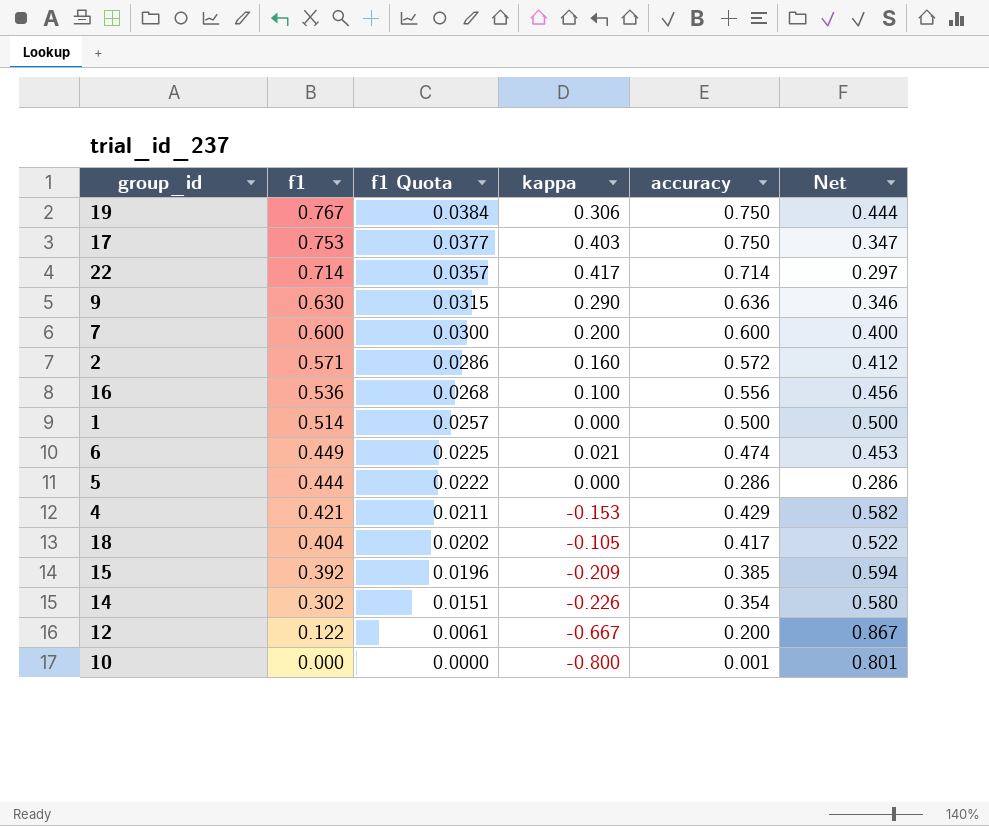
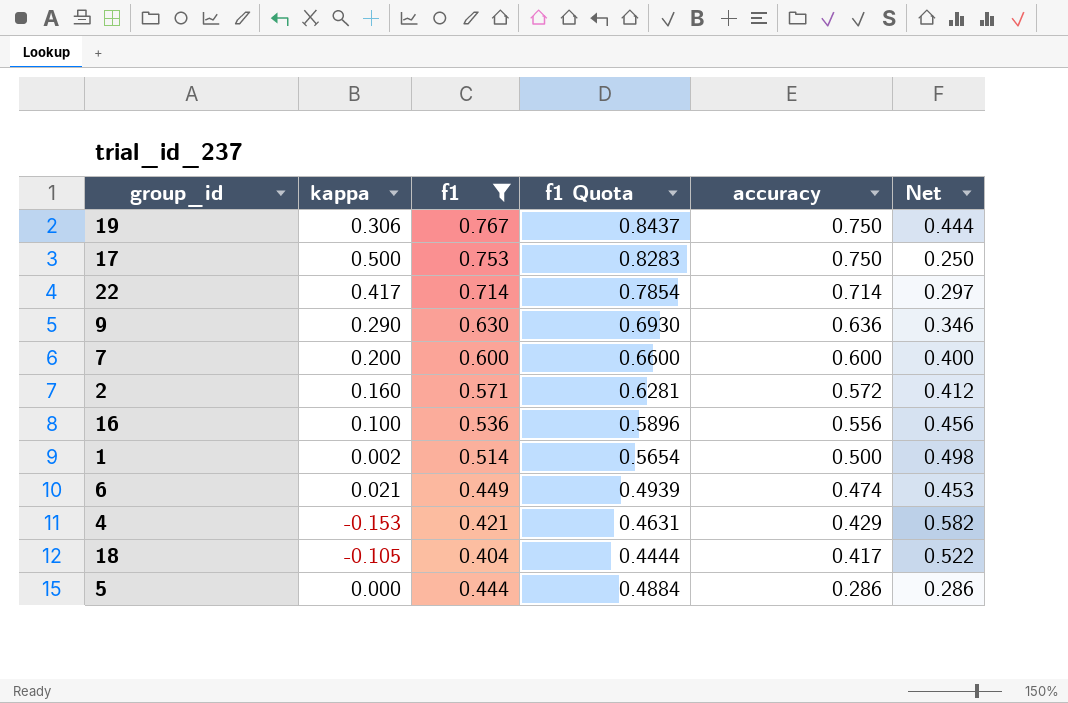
filter: none -> f1 >= 0.404
row order: f1 descending -> accuracy descending
column kappa | position: 4 -> 2
column f1 Quota | formula: [f1] * 0.05 -> [f1] * 1.1
17 | kappa: 0.403 -> 0.500
17 | Net: 0.347 -> 0.250
1 | kappa: 0.000 -> 0.002
1 | Net: 0.500 -> 0.498

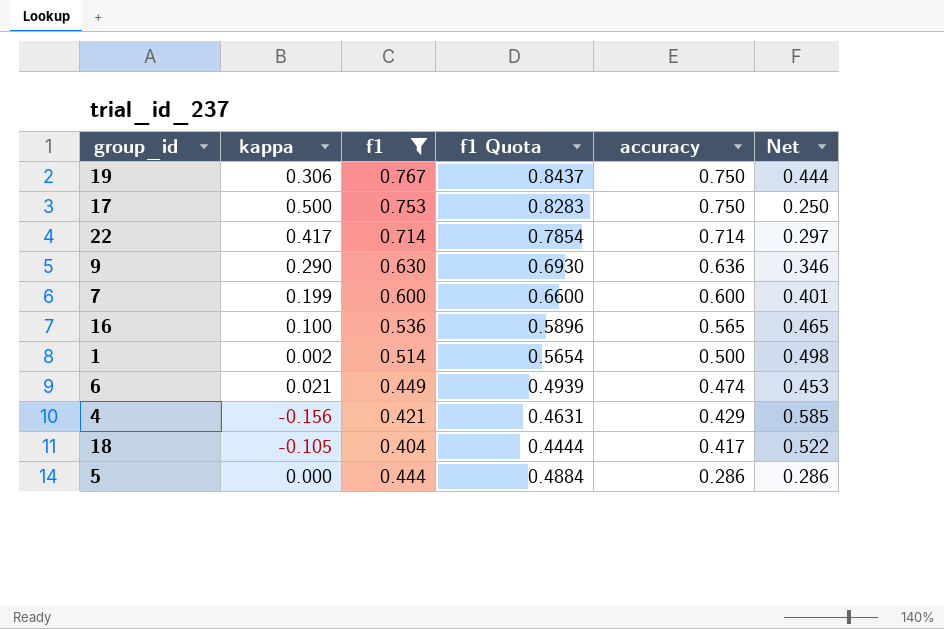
row 2: 0.160 | 0.571 | 0.6281 | 0.572 | 0.412 -> none
7 | kappa: 0.200 -> 0.199
7 | Net: 0.400 -> 0.401
16 | accuracy: 0.556 -> 0.565
16 | Net: 0.456 -> 0.465
4 | kappa: -0.153 -> -0.156
4 | Net: 0.582 -> 0.585

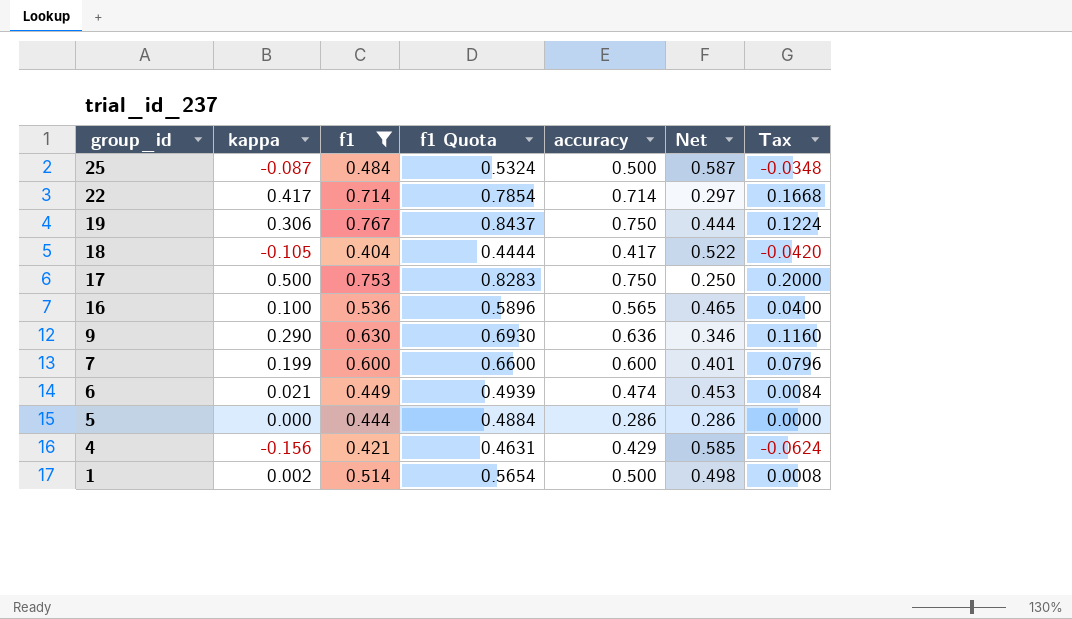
row order: accuracy descending -> group_id descending
column Tax | formula: none -> [kappa] * 0.4
row 25: none -> -0.087 | 0.484 | 0.5324 | 0.500 | 0.587 | -0.0348

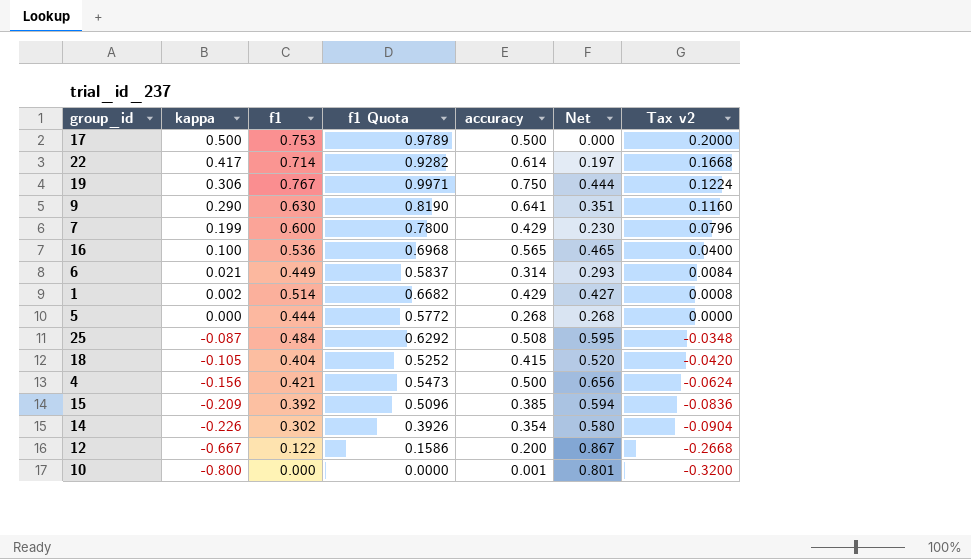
filter: f1 >= 0.404 -> none
row order: group_id descending -> kappa descending
column f1 Quota | formula: [f1] * 1.1 -> [f1] * 1.3
column name: Tax -> Tax v2
17 | accuracy: 0.750 -> 0.500
17 | Net: 0.250 -> 0.000
22 | accuracy: 0.714 -> 0.614
22 | Net: 0.297 -> 0.197
9 | accuracy: 0.636 -> 0.641
9 | Net: 0.346 -> 0.351
7 | accuracy: 0.600 -> 0.429
7 | Net: 0.401 -> 0.230
6 | accuracy: 0.474 -> 0.314
6 | Net: 0.453 -> 0.293
1 | accuracy: 0.500 -> 0.429
1 | Net: 0.498 -> 0.427
5 | accuracy: 0.286 -> 0.268
5 | Net: 0.286 -> 0.268
25 | accuracy: 0.500 -> 0.508
25 | Net: 0.587 -> 0.595
18 | accuracy: 0.417 -> 0.415
18 | Net: 0.522 -> 0.520
4 | accuracy: 0.429 -> 0.500
4 | Net: 0.585 -> 0.656

